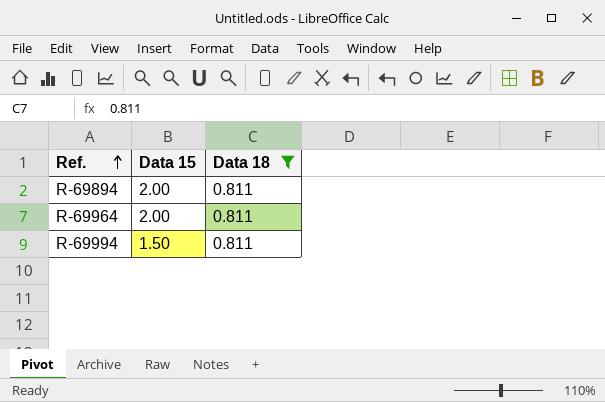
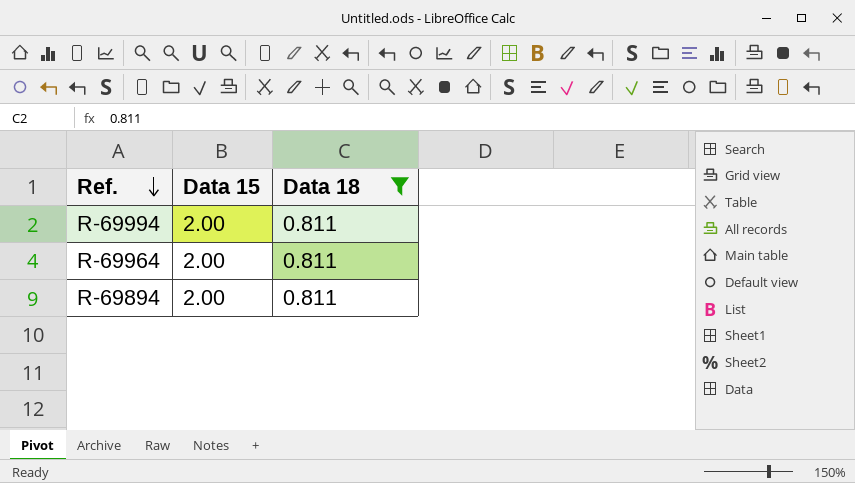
row order: Ref. ascending -> Ref. descending
R-69994 | Data 15: 1.50 -> 2.00

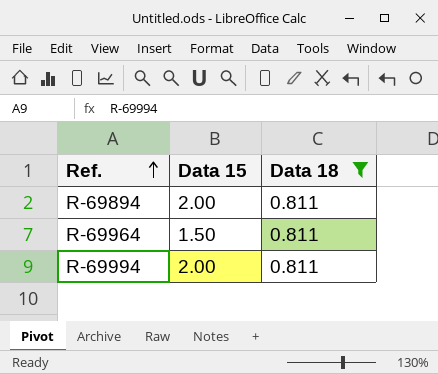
row order: Ref. descending -> Ref. ascending
R-69964 | Data 15: 2.00 -> 1.50

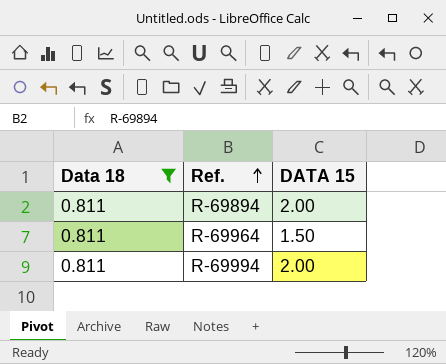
column Data 18 | position: 3 -> 1
column name: Data 15 -> DATA 15

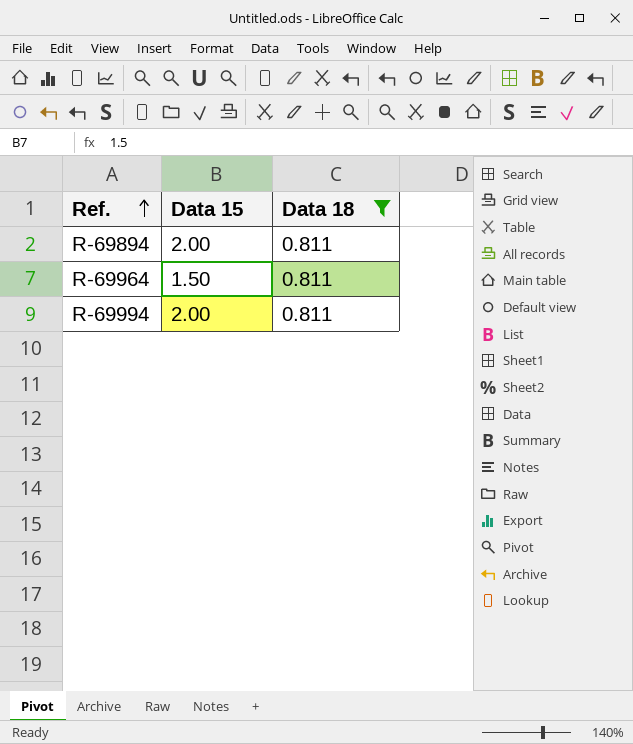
column name: DATA 15 -> Data 15
column Data 18 | position: 1 -> 3

